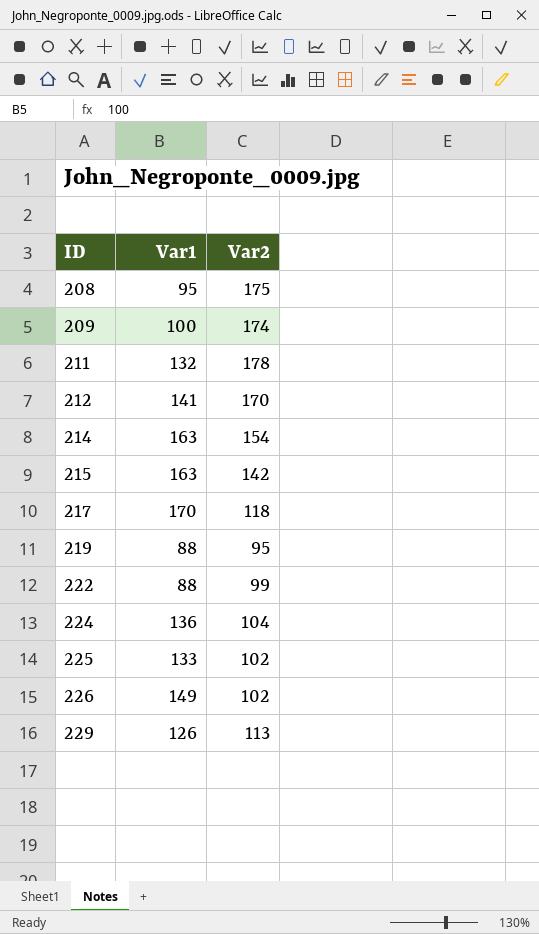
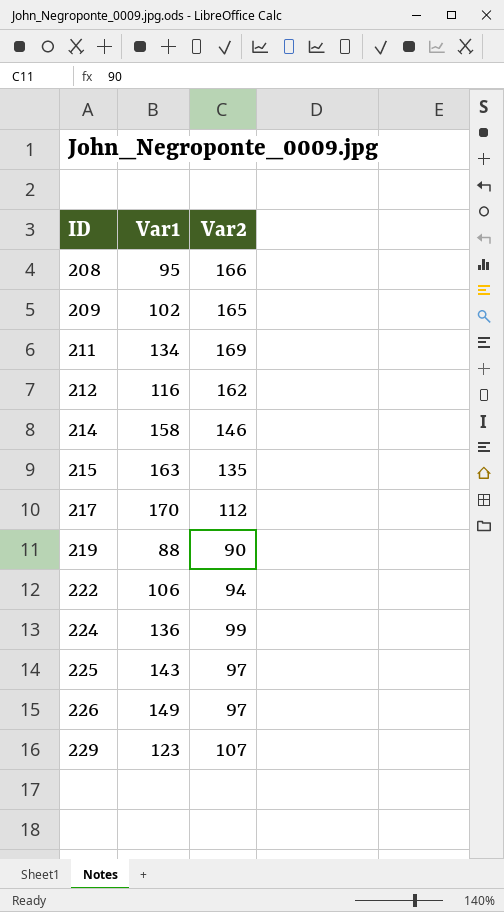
208 | Var2: 175 -> 166
209 | Var1: 100 -> 102
209 | Var2: 174 -> 165
211 | Var1: 132 -> 134
211 | Var2: 178 -> 169
212 | Var1: 141 -> 116
212 | Var2: 170 -> 162
214 | Var1: 163 -> 158
214 | Var2: 154 -> 146
215 | Var2: 142 -> 135
217 | Var2: 118 -> 112
219 | Var2: 95 -> 90
222 | Var1: 88 -> 106
222 | Var2: 99 -> 94
224 | Var2: 104 -> 99
225 | Var1: 133 -> 143
225 | Var2: 102 -> 97
226 | Var2: 102 -> 97
229 | Var1: 126 -> 123
229 | Var2: 113 -> 107

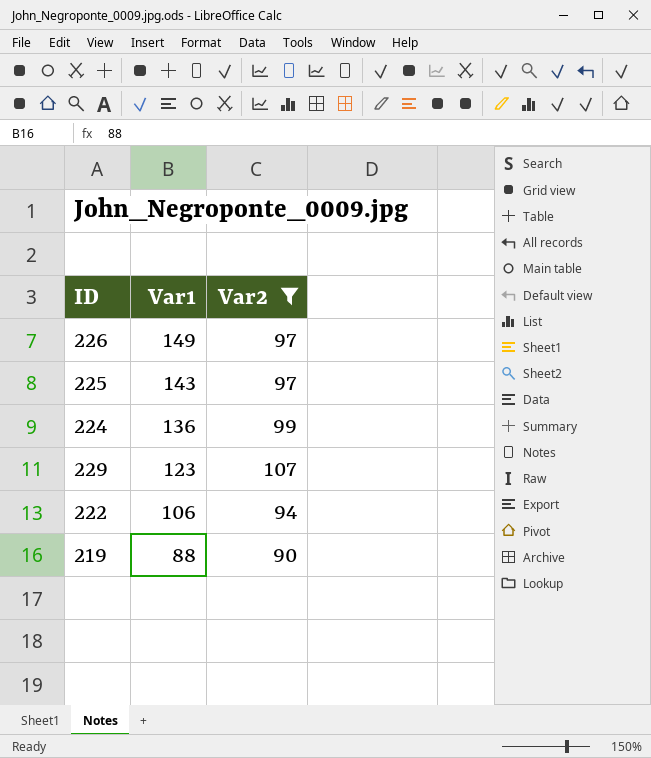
filter: none -> Var2 <= 107
row order: ID ascending -> Var1 descending

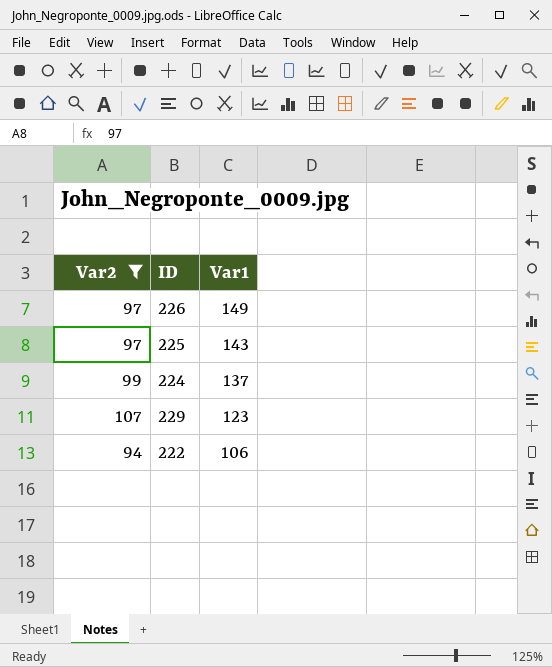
column Var2 | position: 3 -> 1
row 219: 88 | 90 -> none
224 | Var1: 136 -> 137

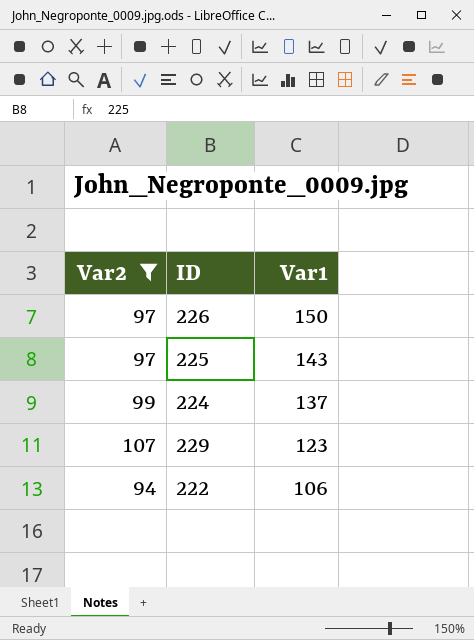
226 | Var1: 149 -> 150

